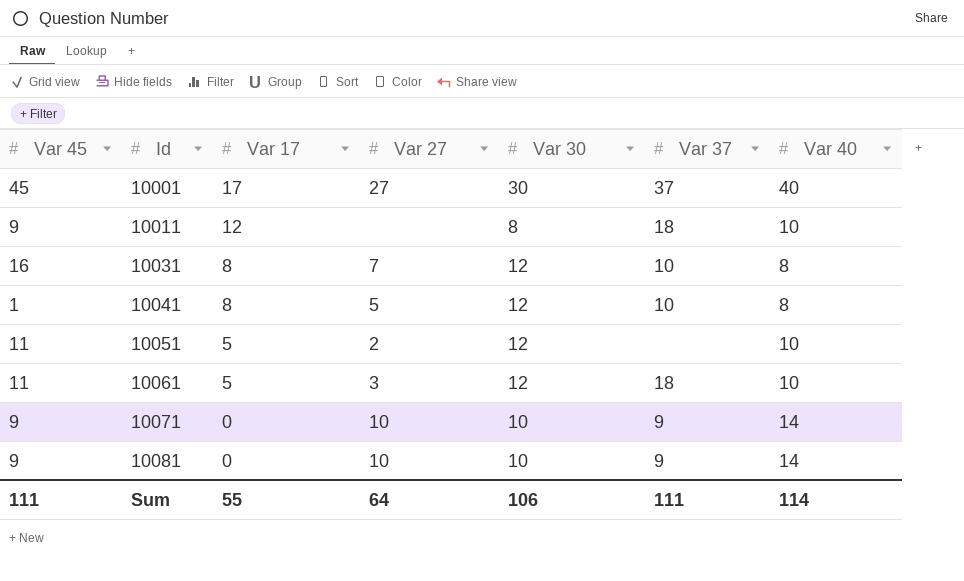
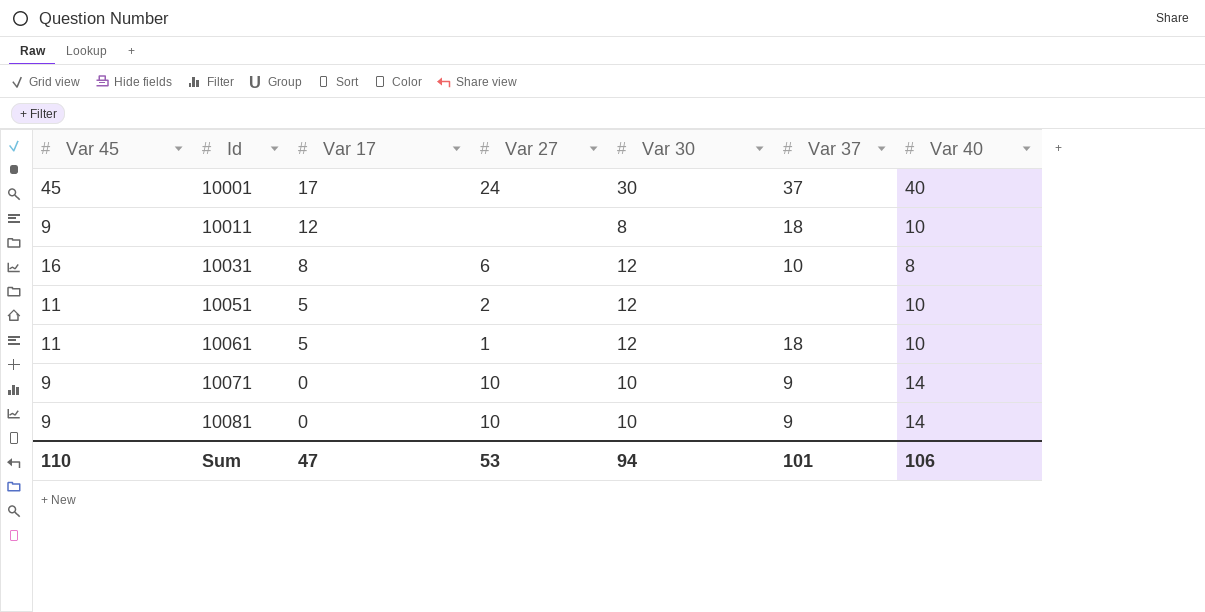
row 10041: 1 | 8 | 5 | 12 | 10 | 8 -> none
10001 | Var 27: 27 -> 24
10031 | Var 27: 7 -> 6
10061 | Var 27: 3 -> 1
Sum | Var 45: 111 -> 110
Sum | Var 17: 55 -> 47
Sum | Var 27: 64 -> 53
Sum | Var 30: 106 -> 94
Sum | Var 37: 111 -> 101
Sum | Var 40: 114 -> 106

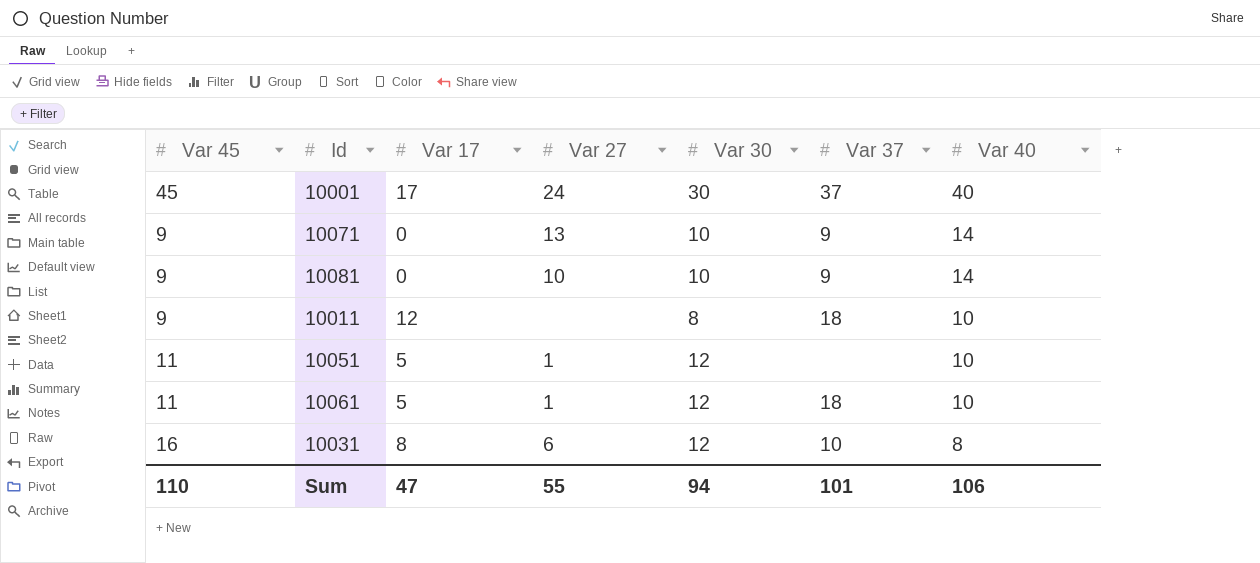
row order: Id ascending -> Var 40 descending
10071 | Var 27: 10 -> 13
10051 | Var 27: 2 -> 1
Sum | Var 27: 53 -> 55

